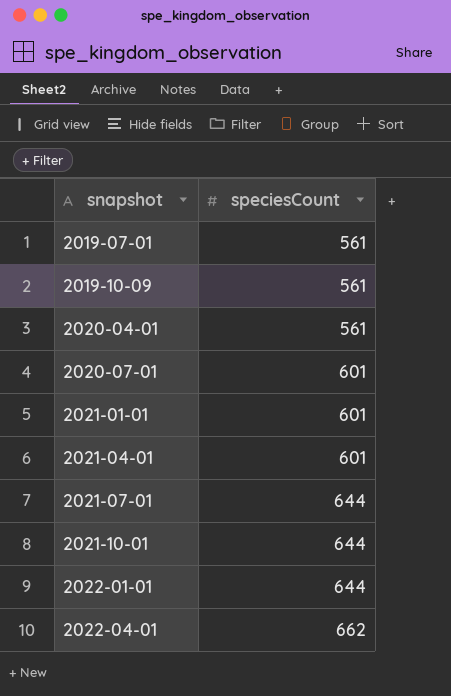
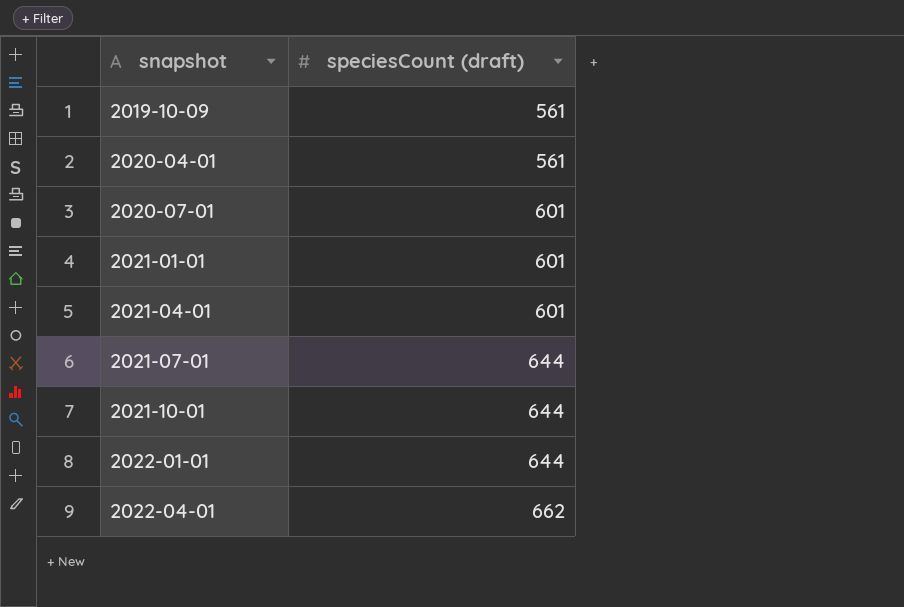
column name: speciesCount -> speciesCount (draft)
row 2019-07-01: 561 -> none

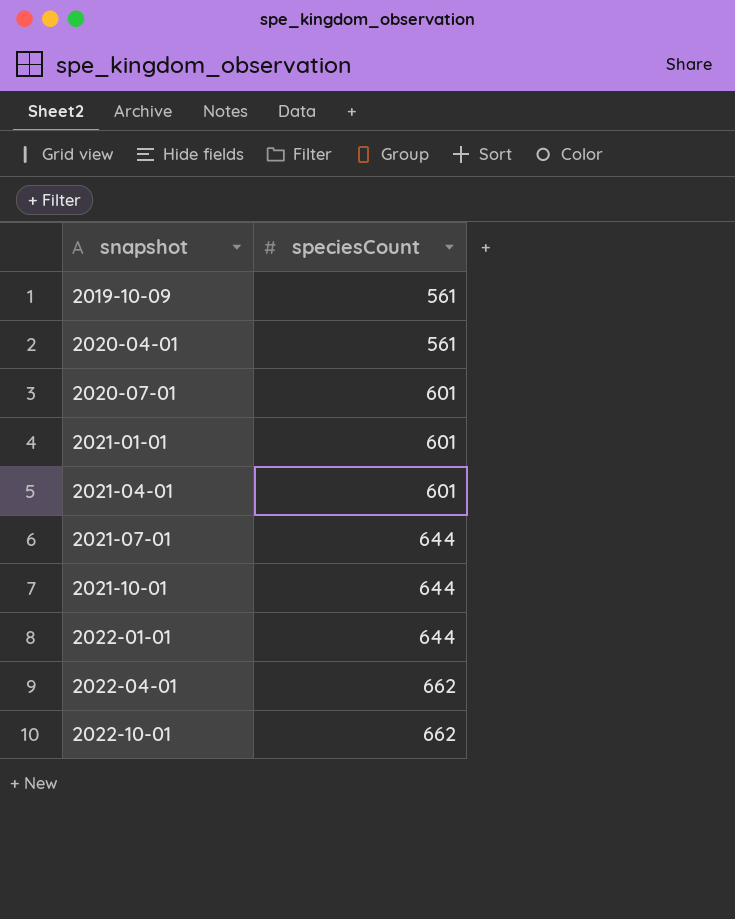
column name: speciesCount (draft) -> speciesCount
row 2022-10-01: none -> 662

